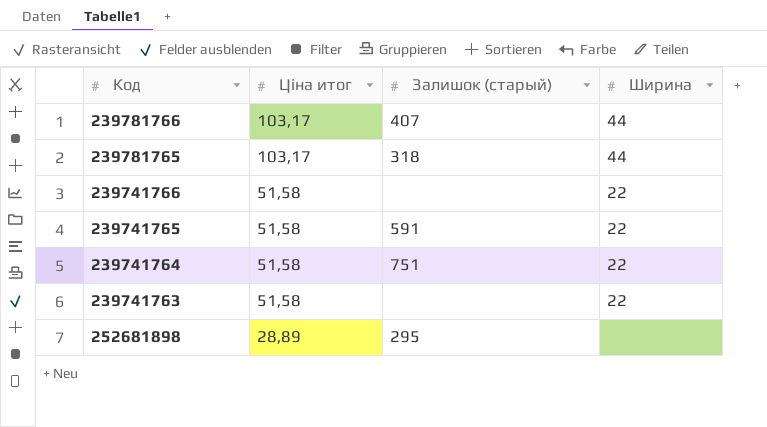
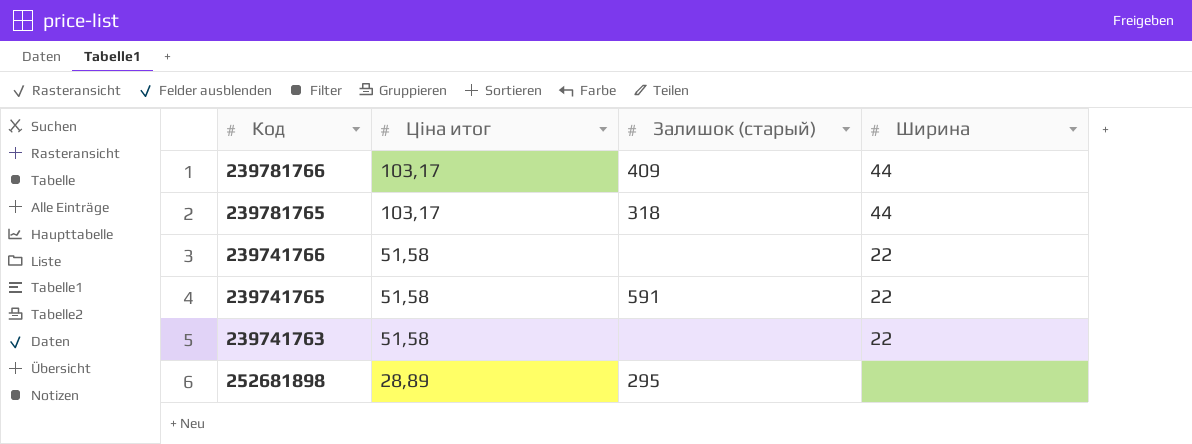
row 239741764: 51,58 | 751 | 22 -> none
239781766 | Залишок (старый): 407 -> 409

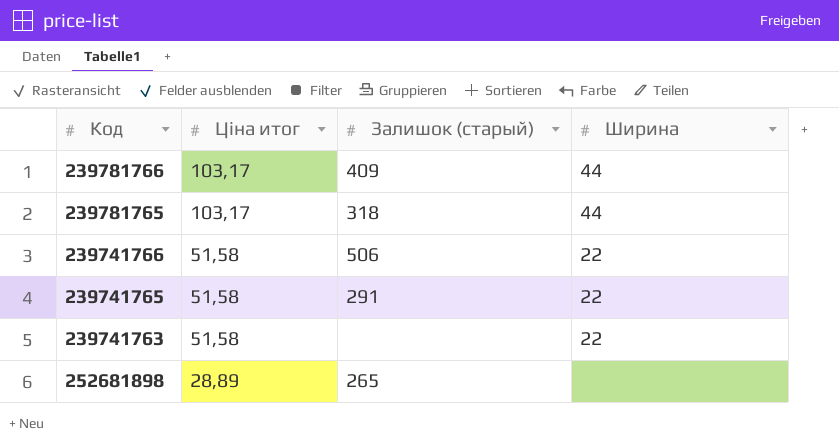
239741766 | Залишок (старый): none -> 506
239741765 | Залишок (старый): 591 -> 291
252681898 | Залишок (старый): 295 -> 265

